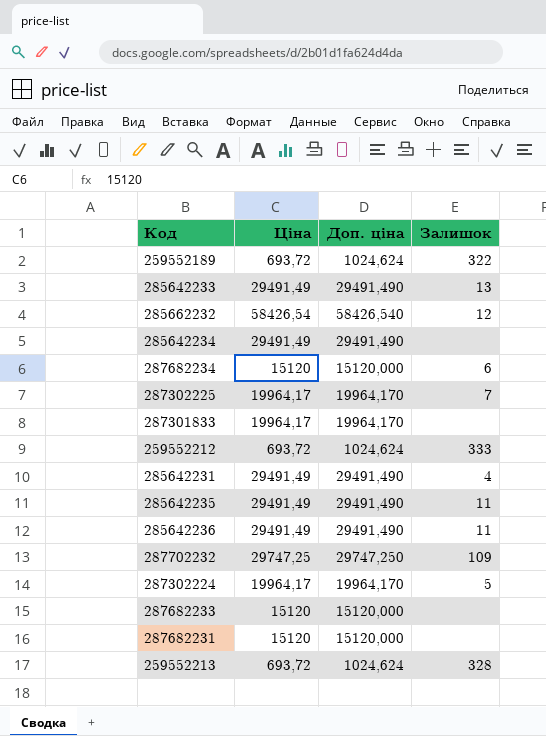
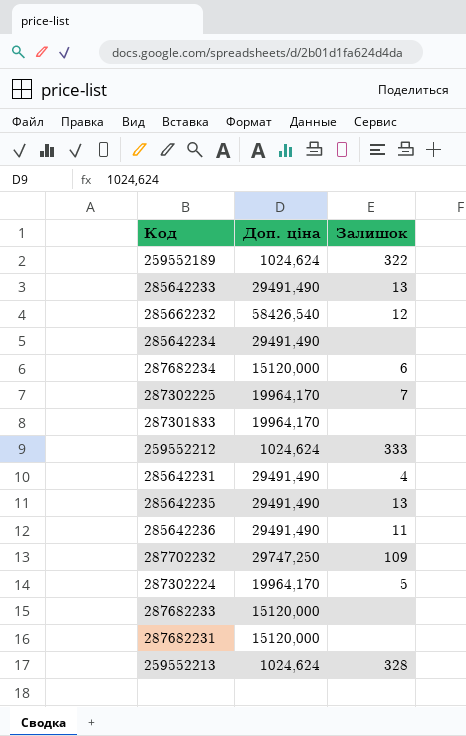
column Ціна | position: 2 -> none
285642235 | Залишок: 11 -> 13

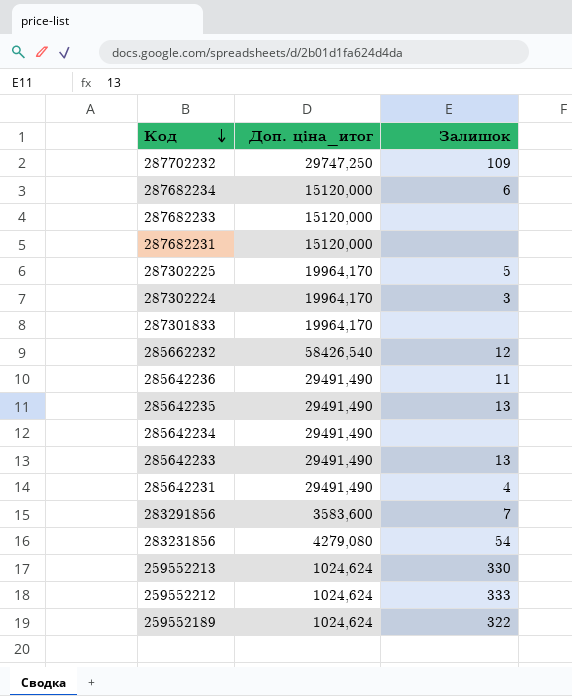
row order: none -> Код descending
column name: Доп. ціна -> Доп. ціна_итог
287302225 | Залишок: 7 -> 5
287302224 | Залишок: 5 -> 3
row 283291856: none -> 3583,600 | 7
row 283231856: none -> 4279,080 | 54
259552213 | Залишок: 328 -> 330

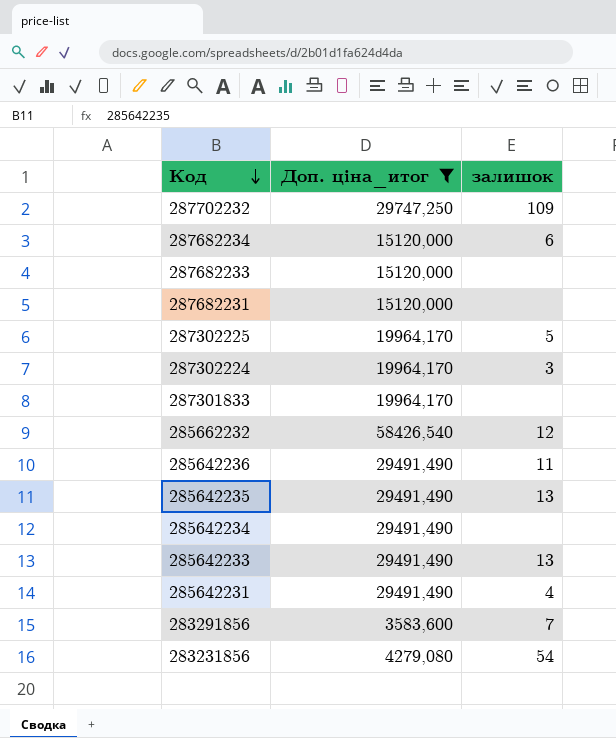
filter: none -> Доп. ціна_итог != 1024,624
column name: Залишок -> залишок

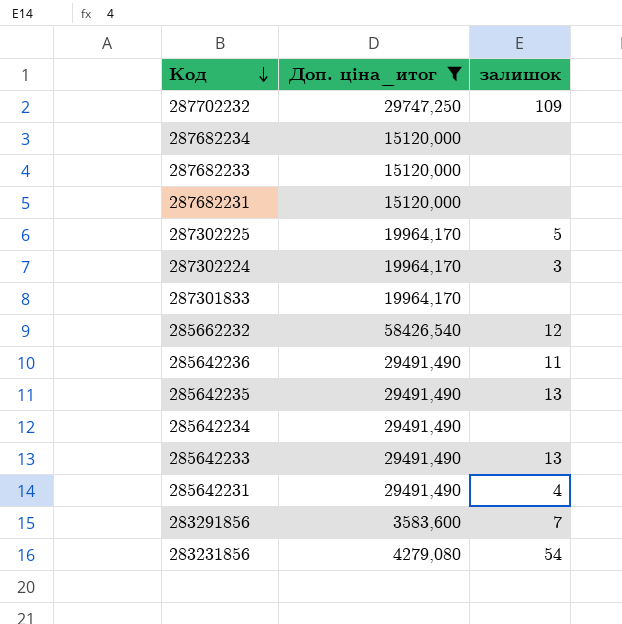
287682234 | залишок: 6 -> none

